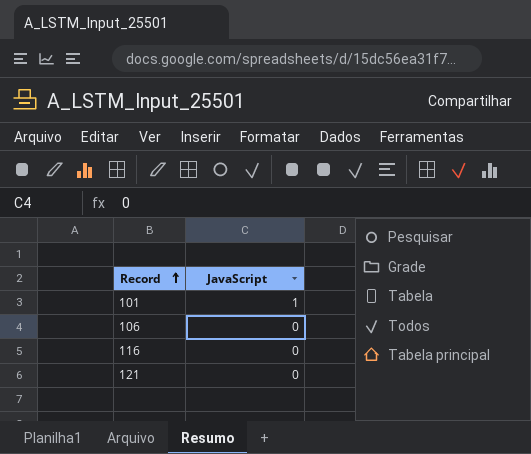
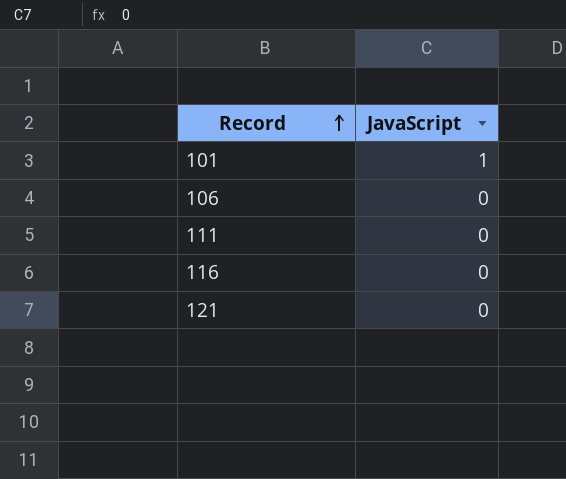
row 111: none -> 0

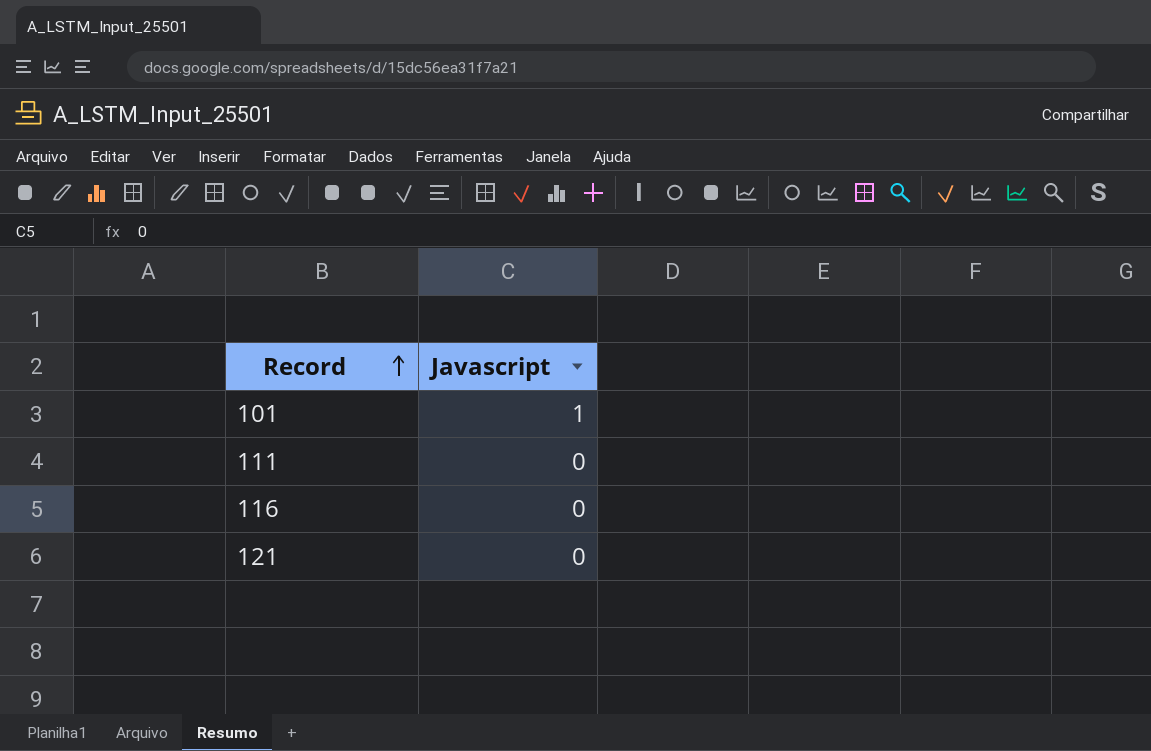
column name: JavaScript -> Javascript
row 106: 0 -> none

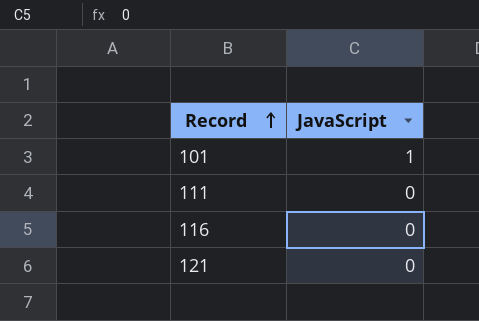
column name: Javascript -> JavaScript

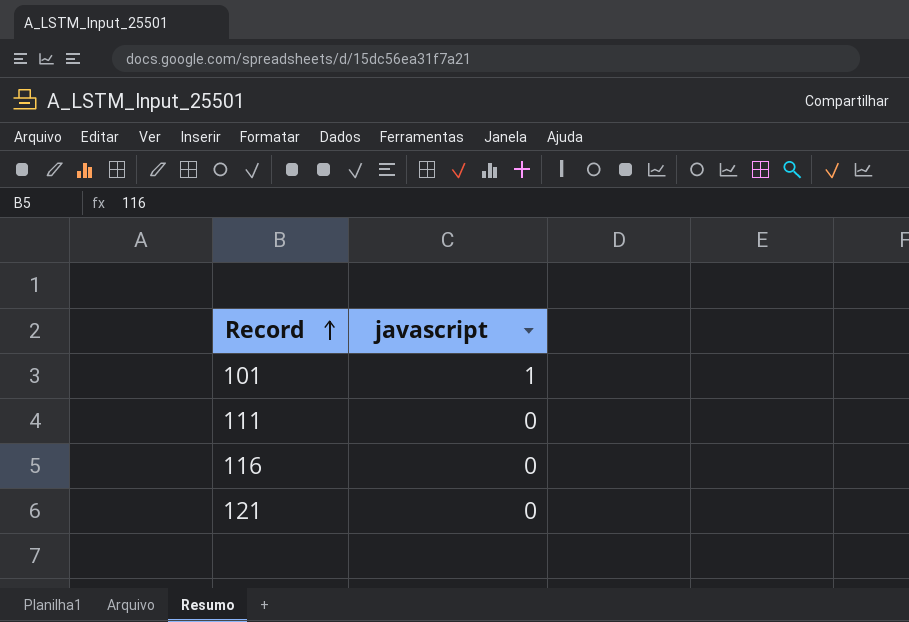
column name: JavaScript -> javascript

